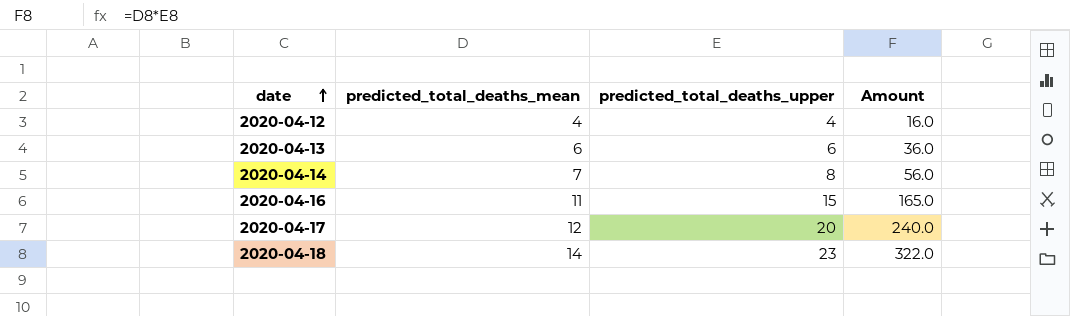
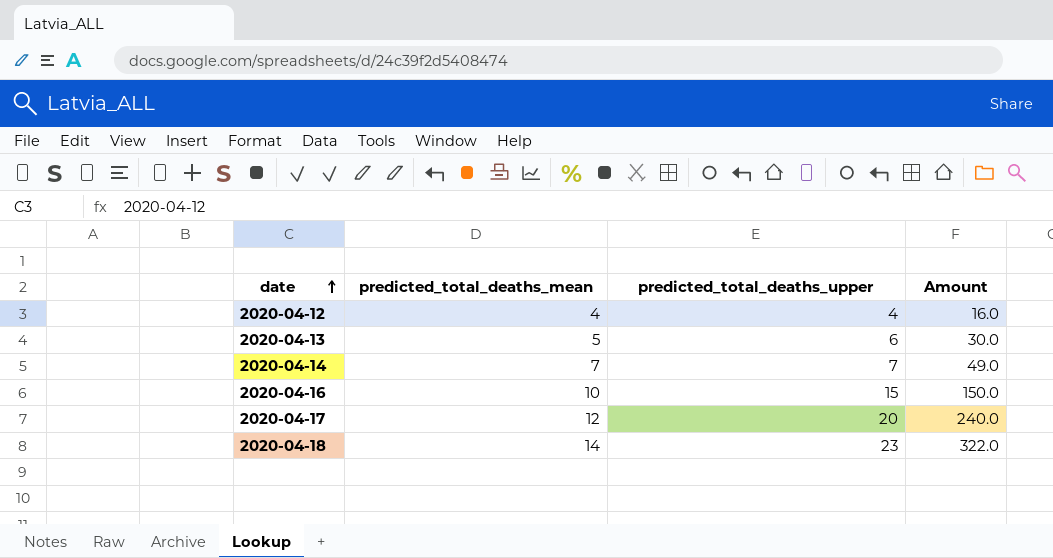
2020-04-13 | predicted_total_deaths_mean: 6 -> 5
2020-04-13 | Amount: 36.0 -> 30.0
2020-04-14 | predicted_total_deaths_upper: 8 -> 7
2020-04-14 | Amount: 56.0 -> 49.0
2020-04-16 | predicted_total_deaths_mean: 11 -> 10
2020-04-16 | Amount: 165.0 -> 150.0

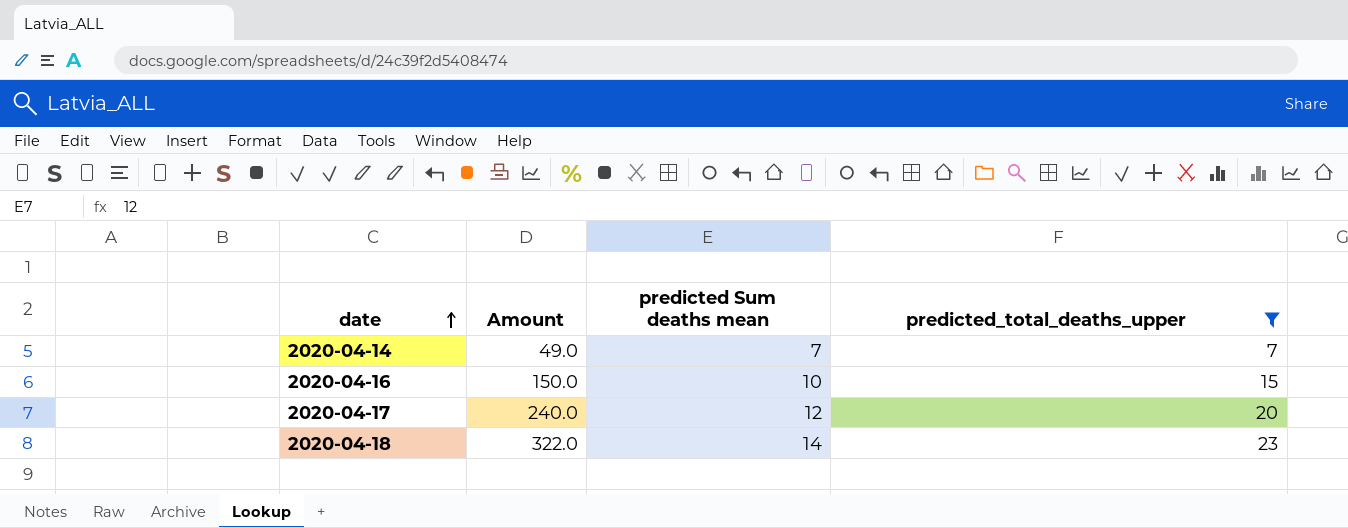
filter: none -> predicted_total_deaths_upper >= 7
column Amount | position: 4 -> 2
column name: predicted_total_deaths_mean -> predicted Sum deaths mean

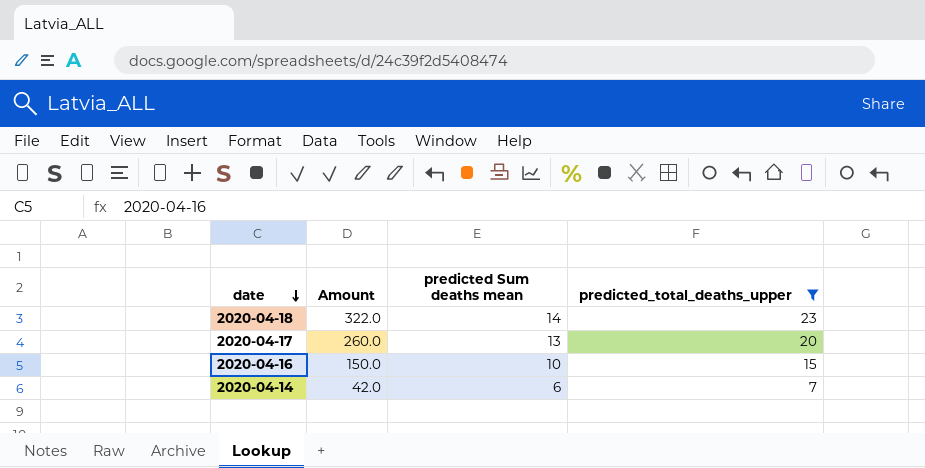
row order: date ascending -> date descending
2020-04-17 | Amount: 240.0 -> 260.0
2020-04-17 | predicted Sum deaths mean: 12 -> 13
2020-04-14 | Amount: 49.0 -> 42.0
2020-04-14 | predicted Sum deaths mean: 7 -> 6

